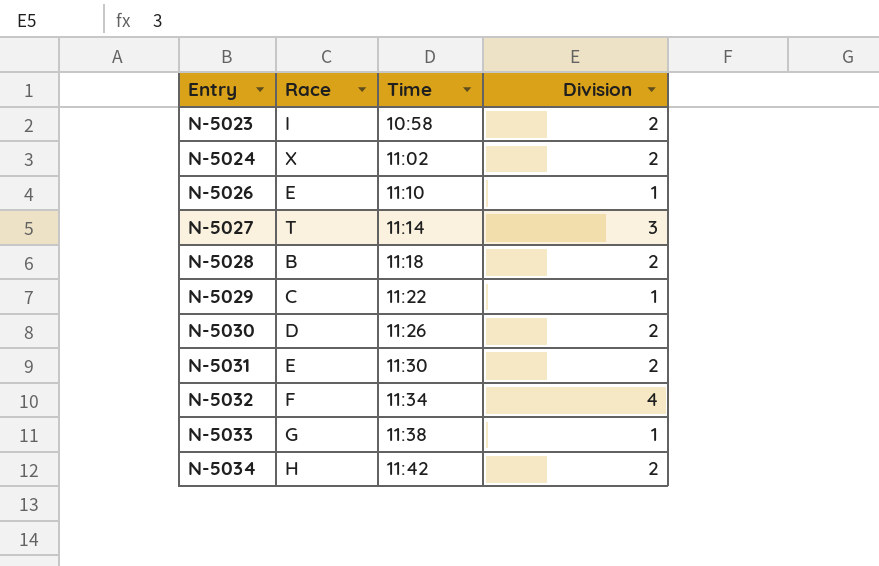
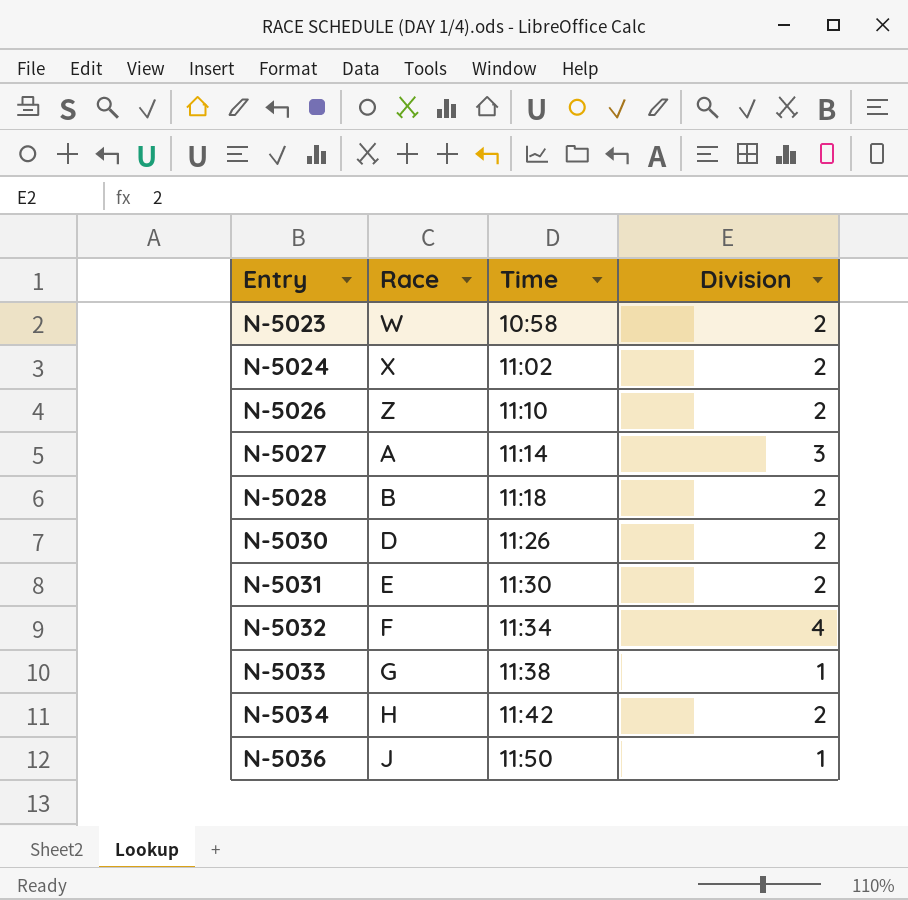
row N-5029: C | 11:22 | 1 -> none
N-5023 | Race: I -> W
N-5026 | Race: E -> Z
N-5026 | Division: 1 -> 2
N-5027 | Race: T -> A
row N-5036: none -> J | 11:50 | 1

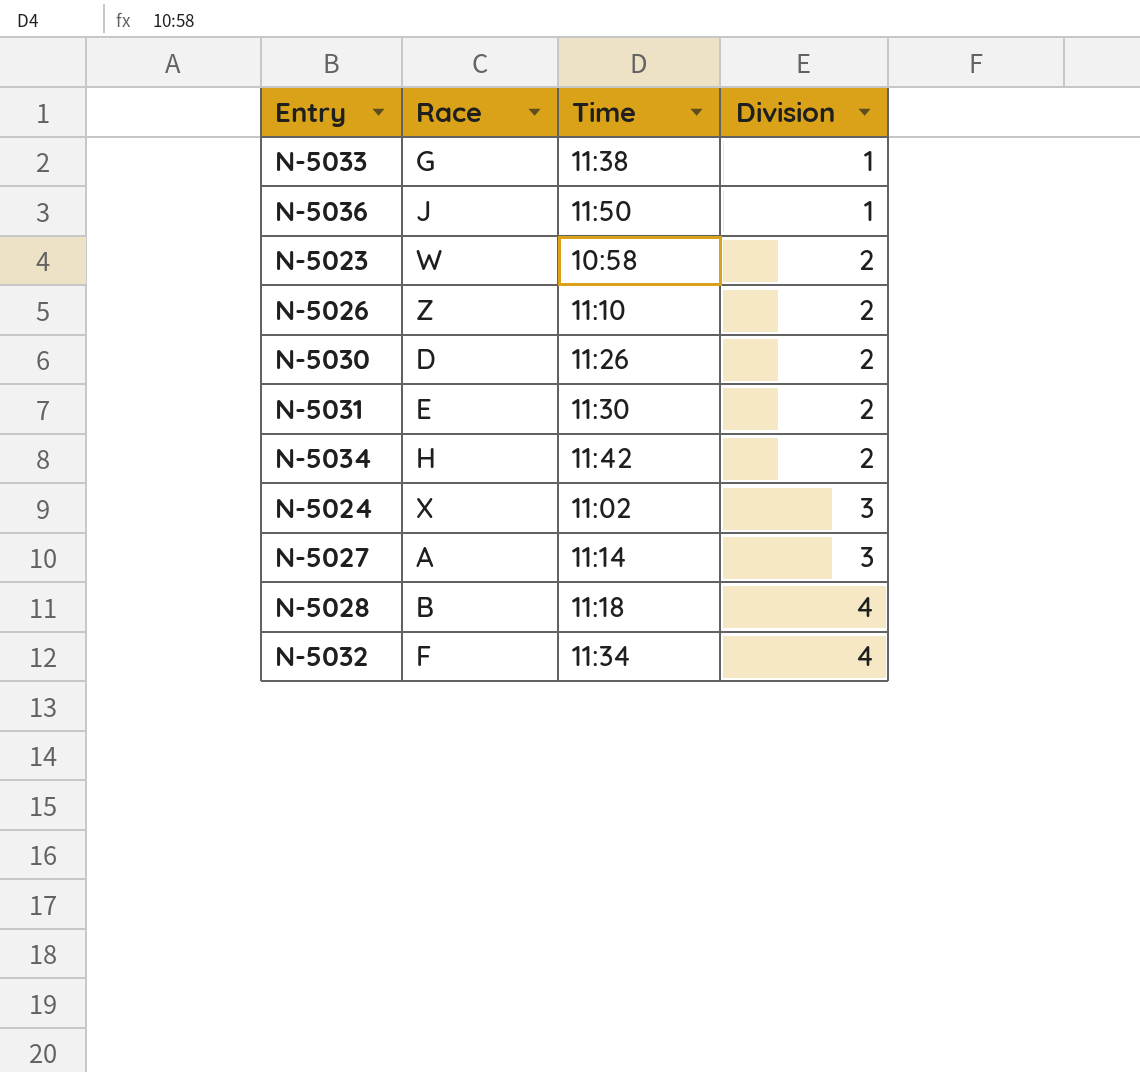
row order: Entry ascending -> Division ascending
N-5024 | Division: 2 -> 3
N-5028 | Division: 2 -> 4

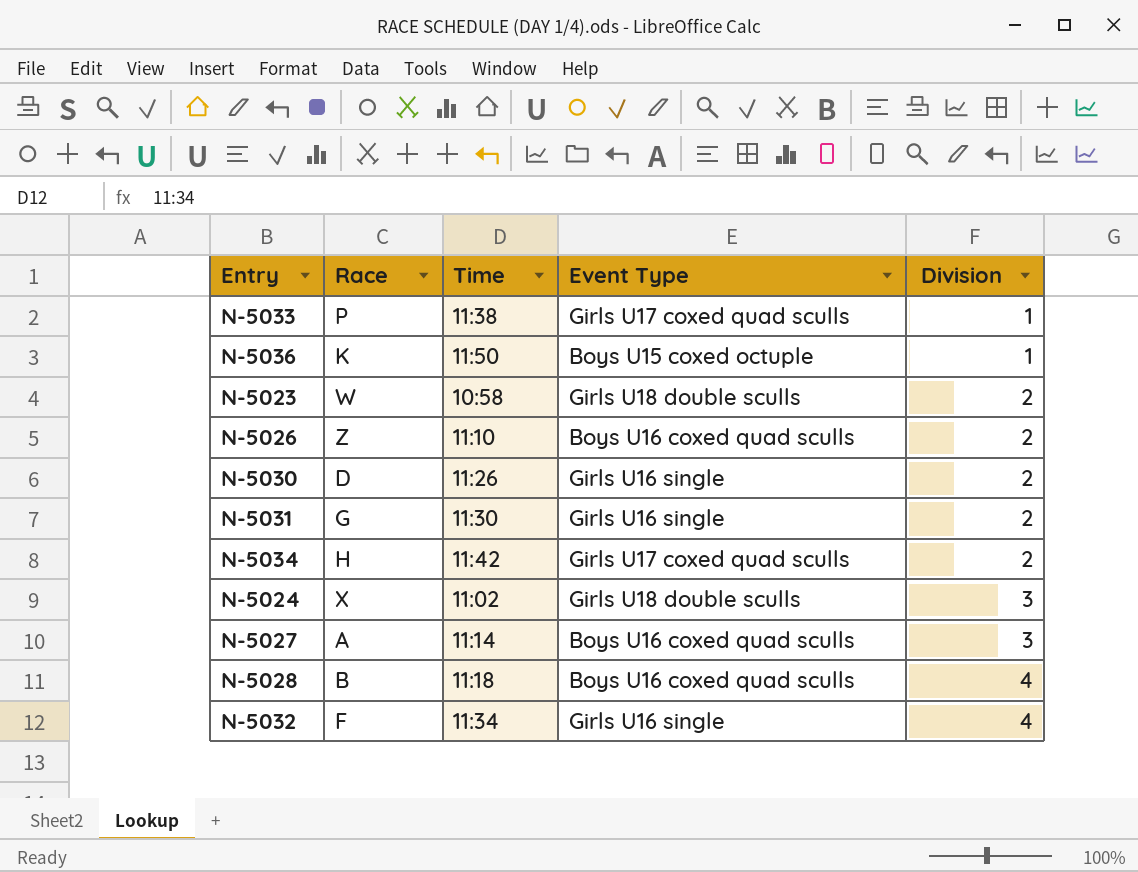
column Event Type | position: none -> 4
N-5033 | Race: G -> P
N-5036 | Race: J -> K
N-5031 | Race: E -> G

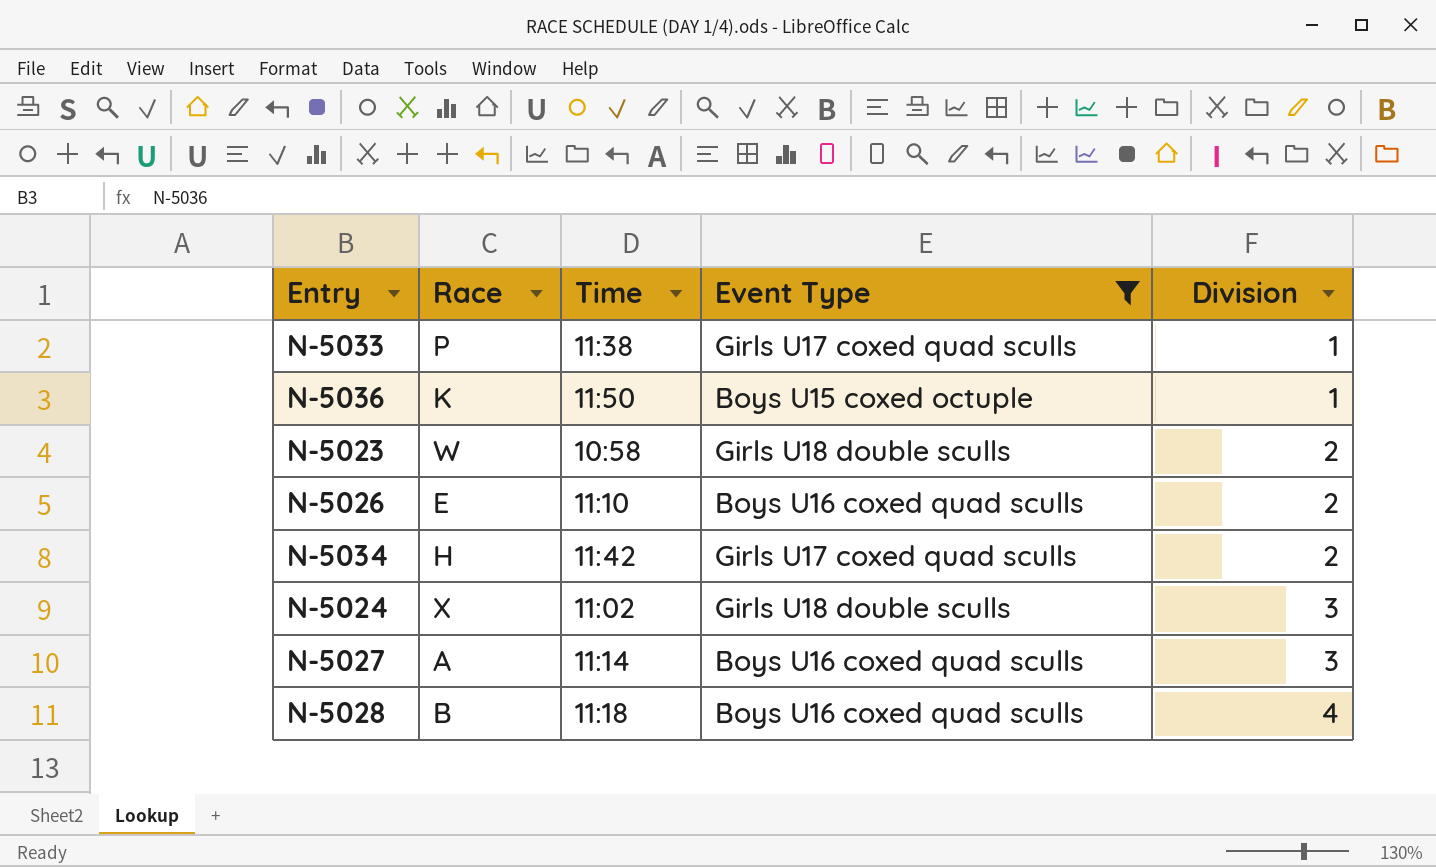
filter: none -> Event Type != Girls U16 single
N-5026 | Race: Z -> E

